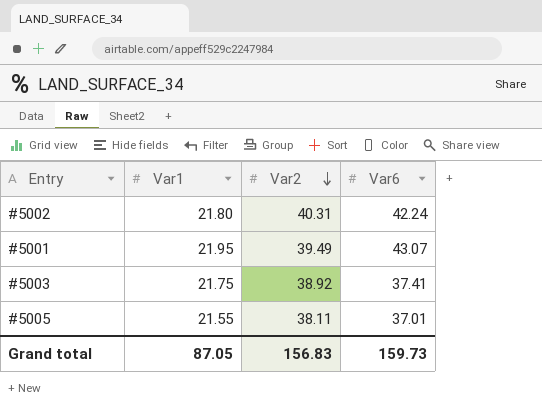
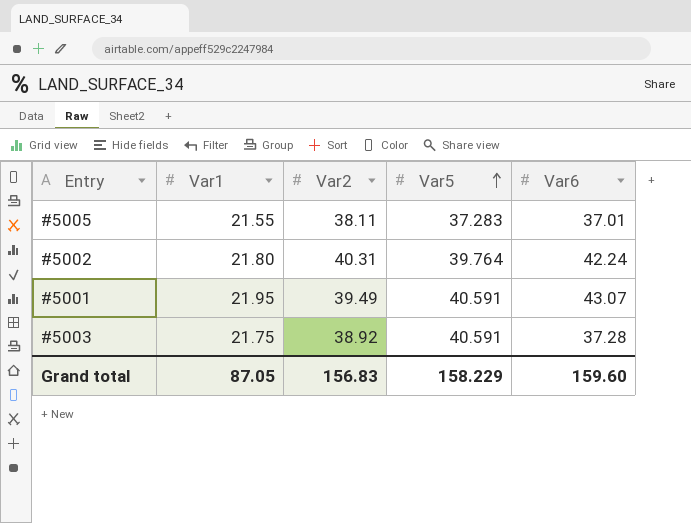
row order: Var2 descending -> Var5 ascending
column Var5 | position: none -> 4
#5003 | Var6: 37.41 -> 37.28
Grand total | Var6: 159.73 -> 159.60

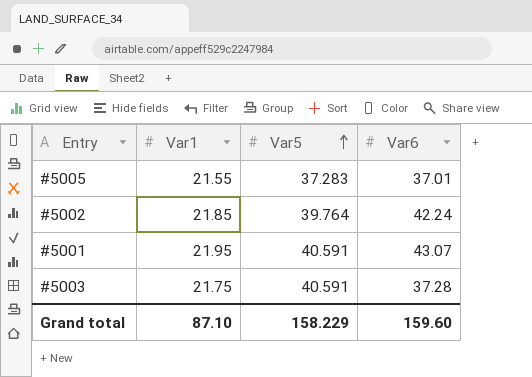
column Var2 | position: 3 -> none
#5002 | Var1: 21.80 -> 21.85
Grand total | Var1: 87.05 -> 87.10

